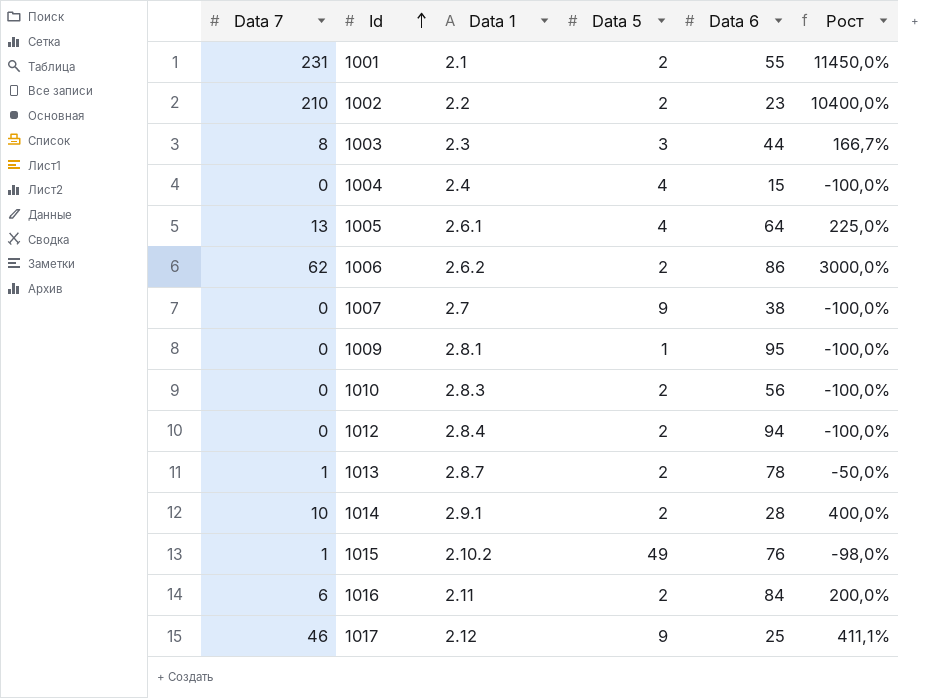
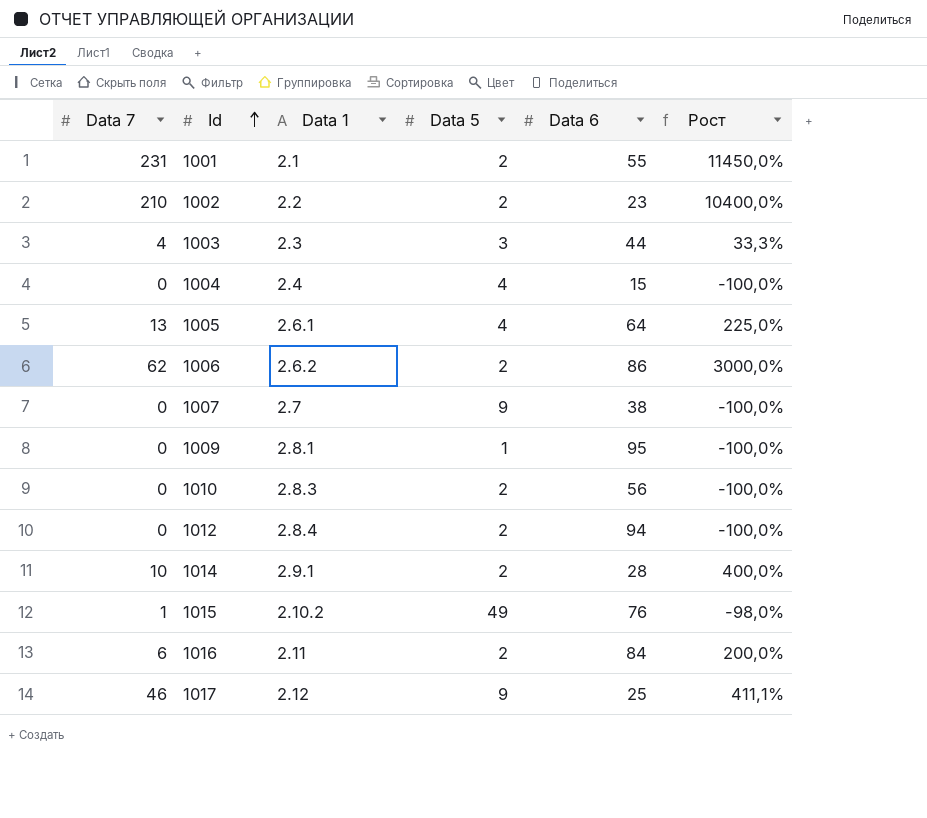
row 1013: 1 | 2.8.7 | 2 | 78 | -50,0% -> none
1003 | Data 7: 8 -> 4
1003 | Рост: 166,7% -> 33,3%

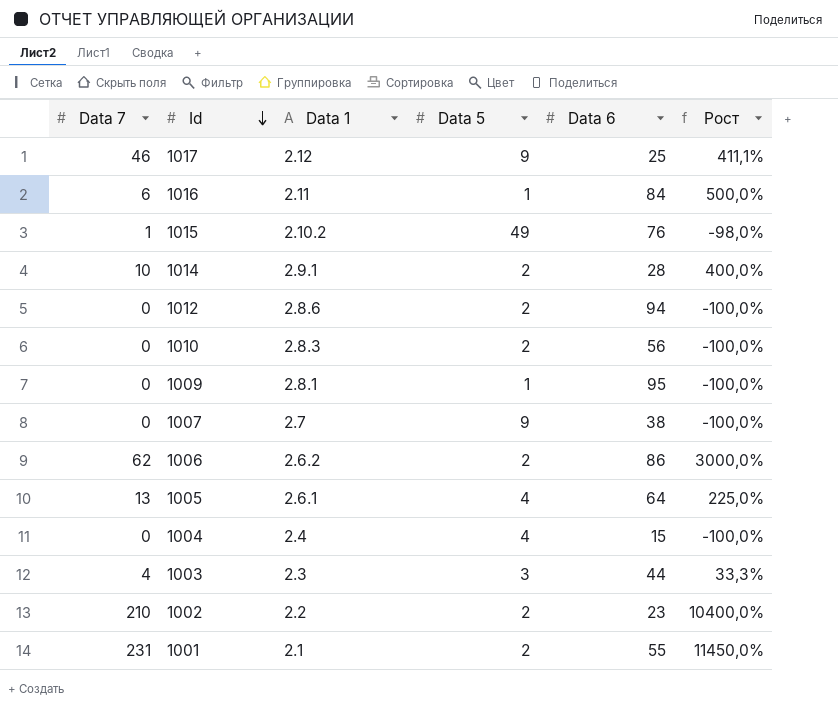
row order: Id ascending -> Id descending
1016 | Data 5: 2 -> 1
1016 | Рост: 200,0% -> 500,0%
1012 | Data 1: 2.8.4 -> 2.8.6

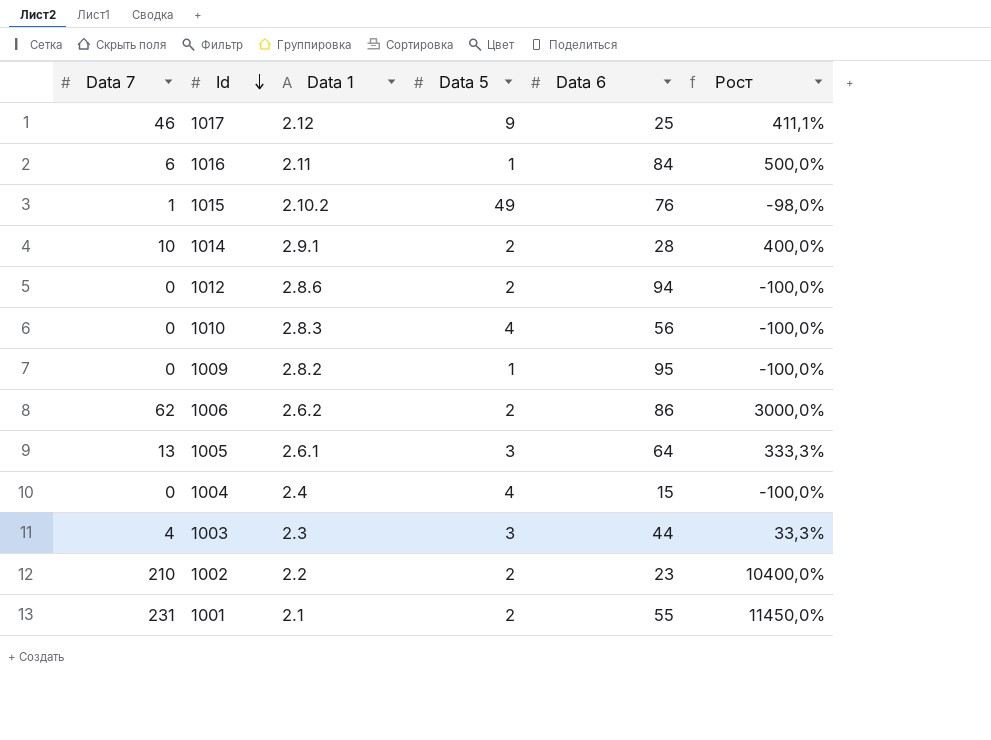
row 1007: 0 | 2.7 | 9 | 38 | -100,0% -> none
1010 | Data 5: 2 -> 4
1009 | Data 1: 2.8.1 -> 2.8.2
1005 | Data 5: 4 -> 3
1005 | Рост: 225,0% -> 333,3%

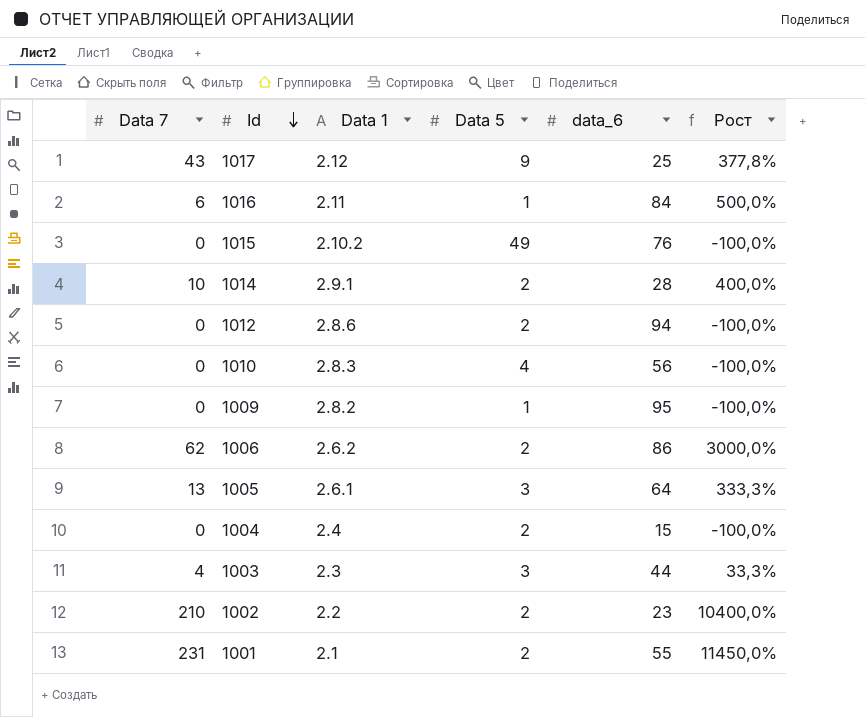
column name: Data 6 -> data_6
1017 | Data 7: 46 -> 43
1017 | Рост: 411,1% -> 377,8%
1015 | Data 7: 1 -> 0
1015 | Рост: -98,0% -> -100,0%
1004 | Data 5: 4 -> 2

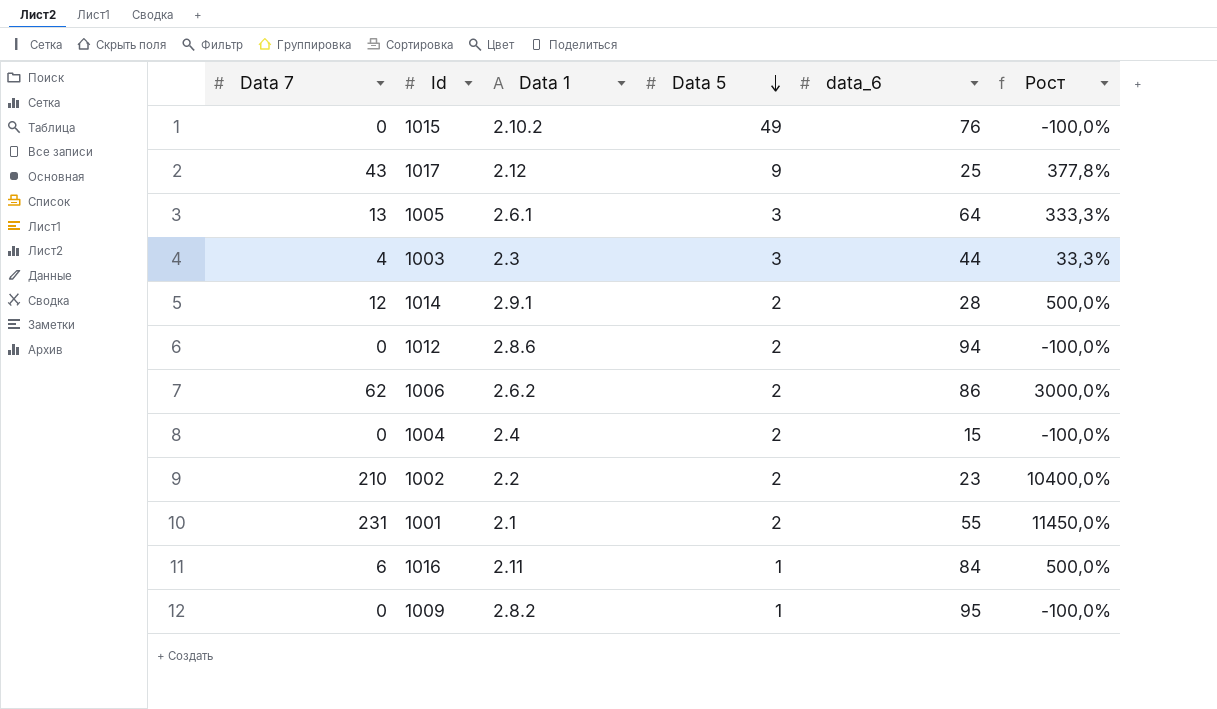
row order: Id descending -> Data 5 descending
row 1010: 0 | 2.8.3 | 4 | 56 | -100,0% -> none
1014 | Data 7: 10 -> 12
1014 | Рост: 400,0% -> 500,0%

